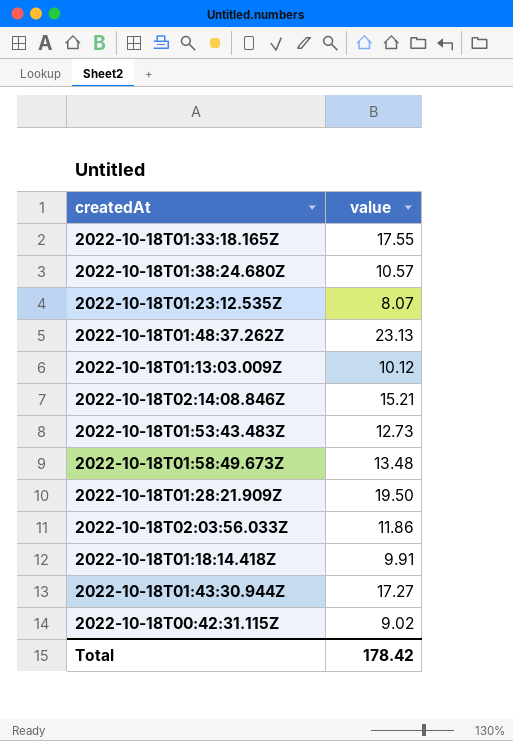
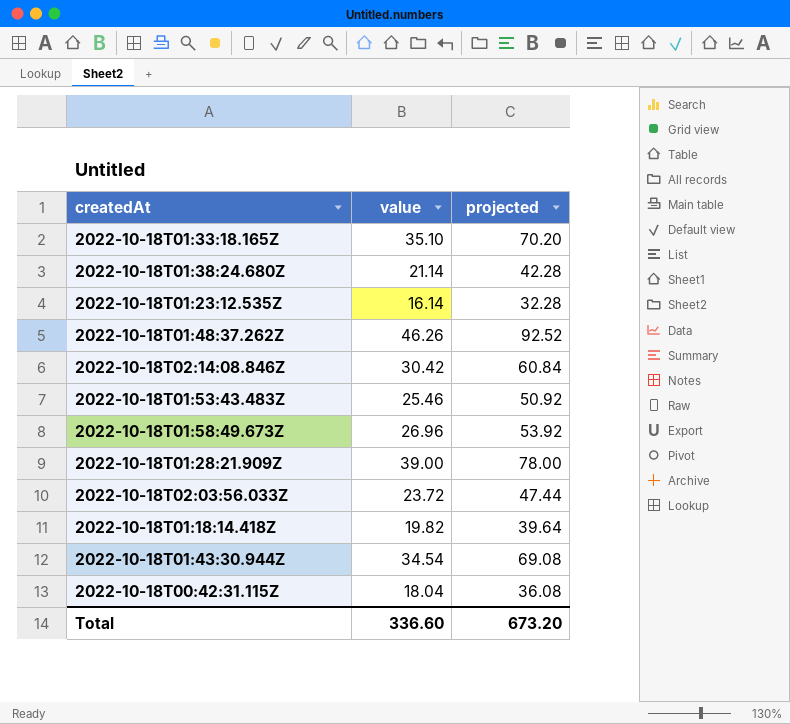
column projected | formula: none -> [value] * 2
row 2022-10-18T01:13:03.009Z: 10.12 -> none
2022-10-18T01:33:18.165Z | value: 17.55 -> 35.10
2022-10-18T01:38:24.680Z | value: 10.57 -> 21.14
2022-10-18T01:23:12.535Z | value: 8.07 -> 16.14
2022-10-18T01:48:37.262Z | value: 23.13 -> 46.26
2022-10-18T02:14:08.846Z | value: 15.21 -> 30.42
2022-10-18T01:53:43.483Z | value: 12.73 -> 25.46
2022-10-18T01:58:49.673Z | value: 13.48 -> 26.96
2022-10-18T01:28:21.909Z | value: 19.50 -> 39.00
2022-10-18T02:03:56.033Z | value: 11.86 -> 23.72
2022-10-18T01:18:14.418Z | value: 9.91 -> 19.82
2022-10-18T01:43:30.944Z | value: 17.27 -> 34.54
2022-10-18T00:42:31.115Z | value: 9.02 -> 18.04
Total | value: 178.42 -> 336.60

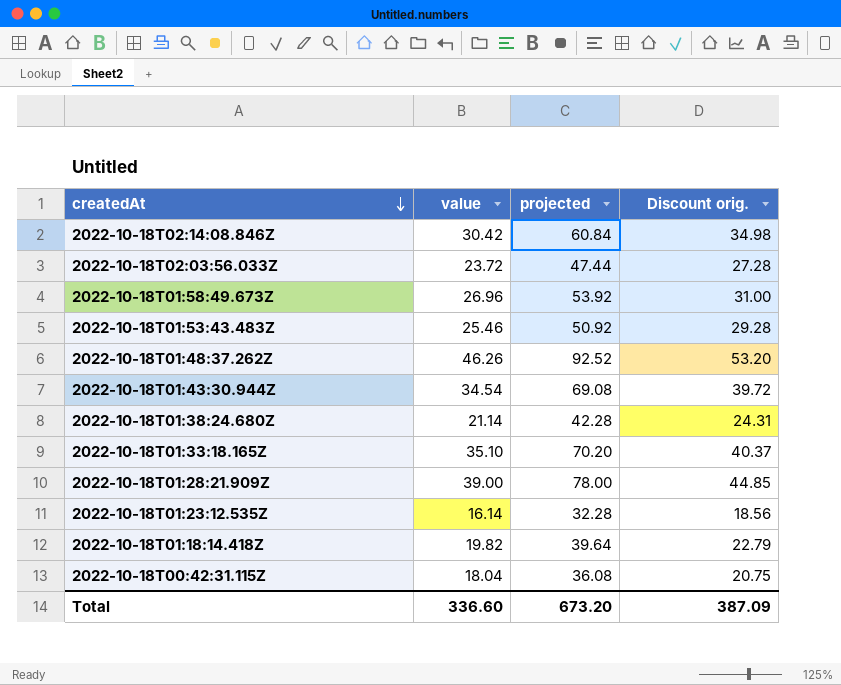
row order: none -> createdAt descending
column Discount orig. | formula: none -> [value] * 1.15

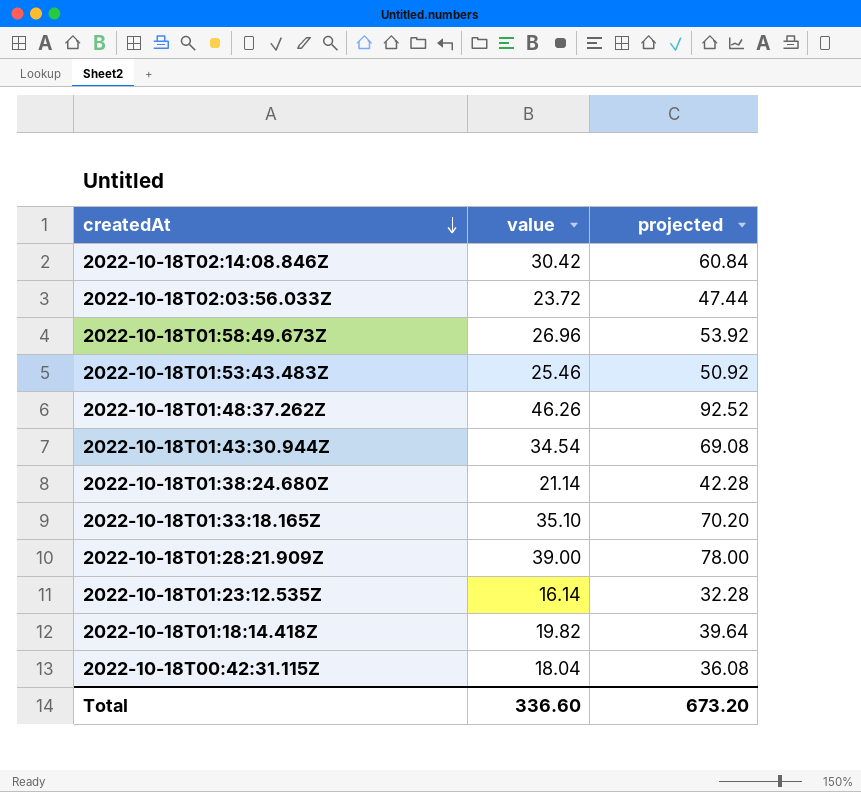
column Discount orig. | formula: [value] * 1.15 -> none

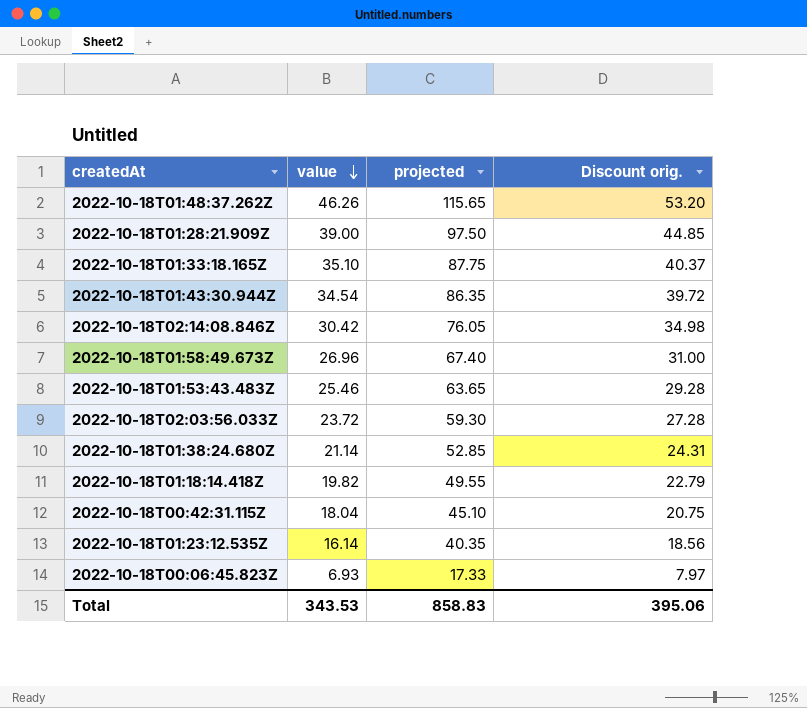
row order: createdAt descending -> value descending
column projected | formula: [value] * 2 -> [value] * 2.5
column Discount orig. | formula: none -> [value] * 1.15
row 2022-10-18T00:06:45.823Z: none -> 6.93 | 17.33 | 7.97
Total | value: 336.60 -> 343.53
Total | projected: 673.20 -> 858.83

